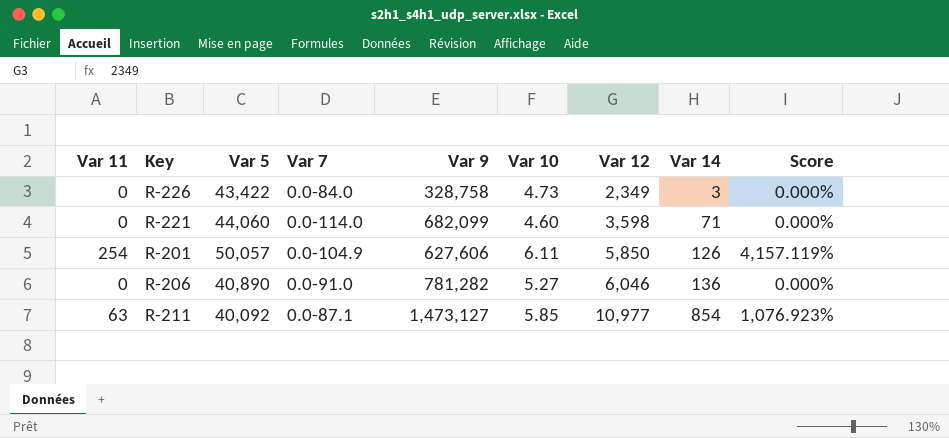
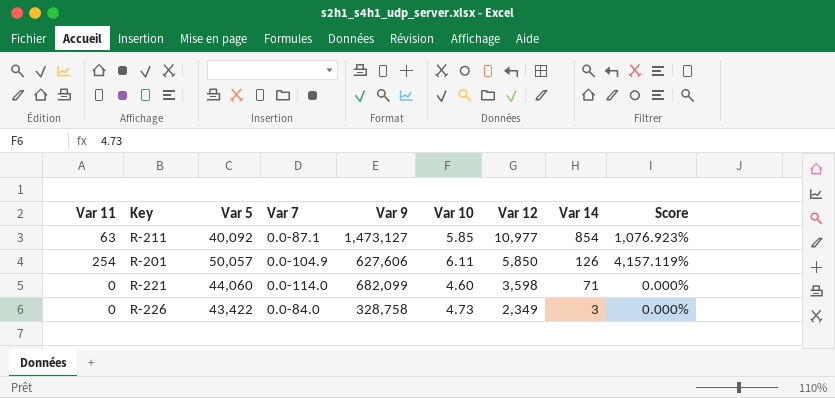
row order: Var 12 ascending -> Var 12 descending
row R-206: 0 | 40,890 | 0.0-91.0 | 781,282 | 5.27 | 6,046 | 136 | 0.000% -> none

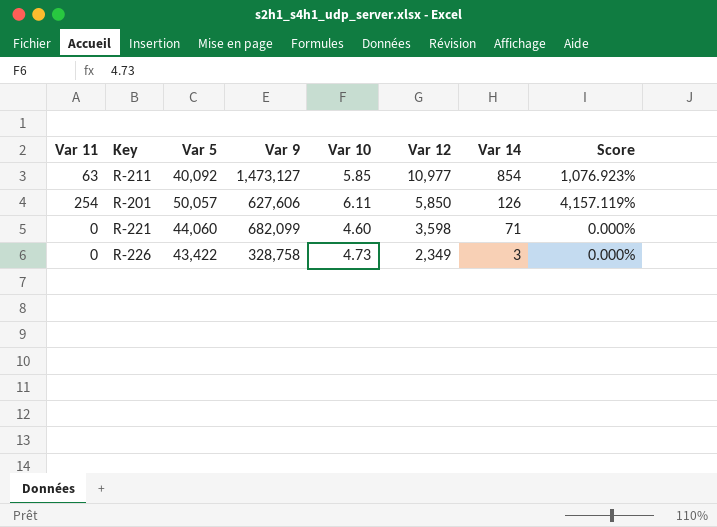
column Var 7 | position: 4 -> none

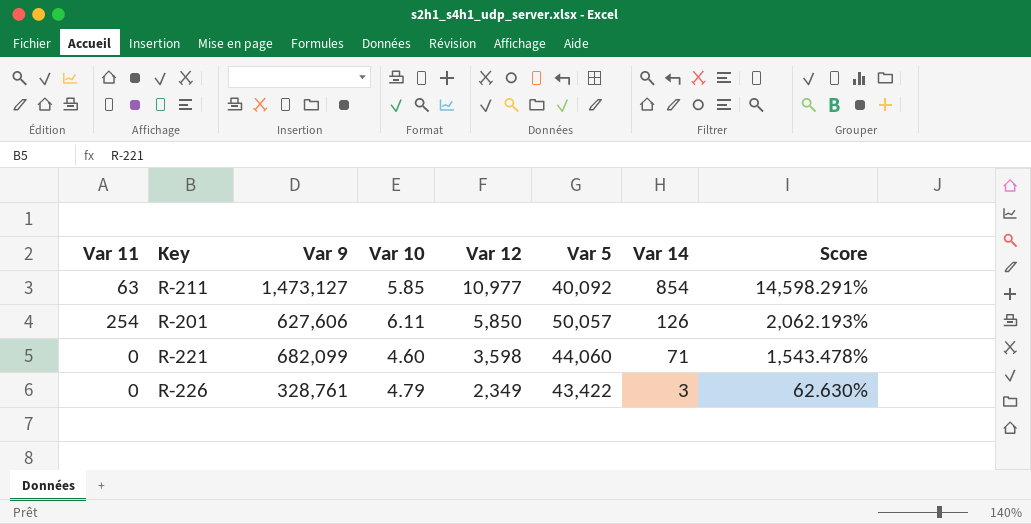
column Var 5 | position: 3 -> 6
column Score | formula: [Var 11] / [Var 10] -> [Var 14] / [Var 10]
R-226 | Var 9: 328,758 -> 328,761
R-226 | Var 10: 4.73 -> 4.79

